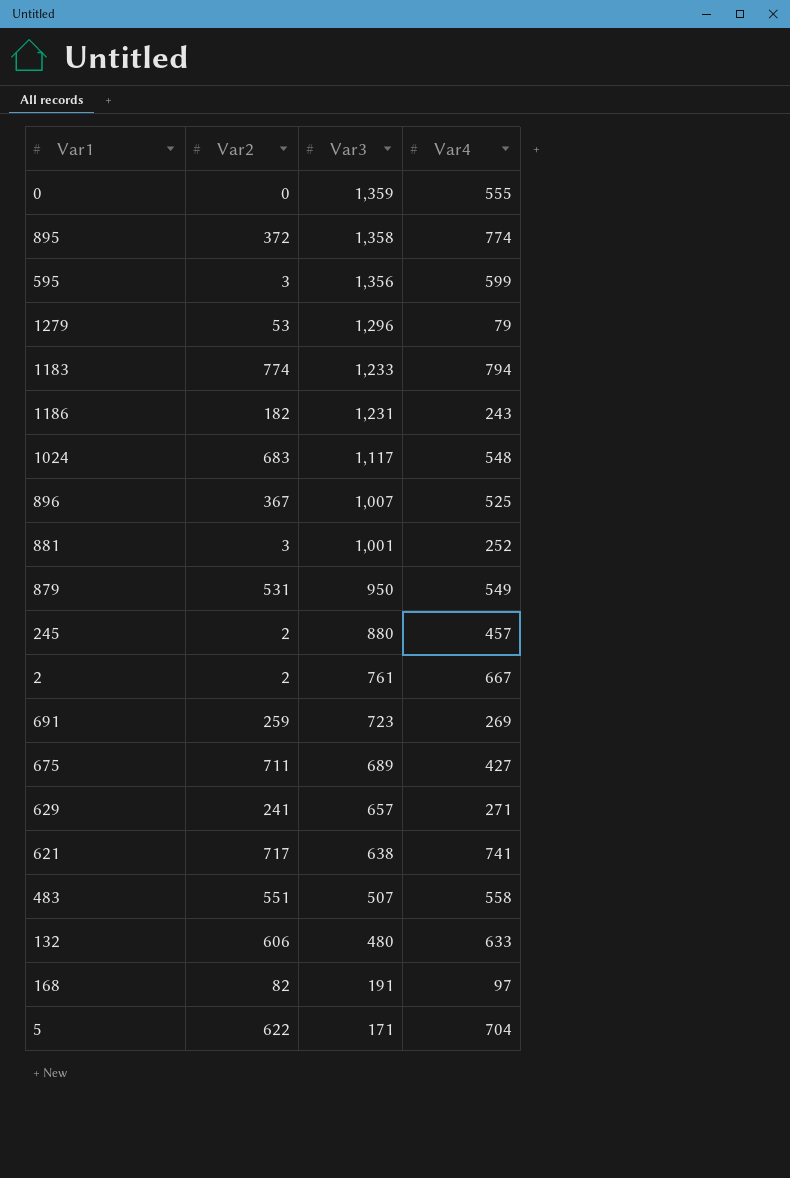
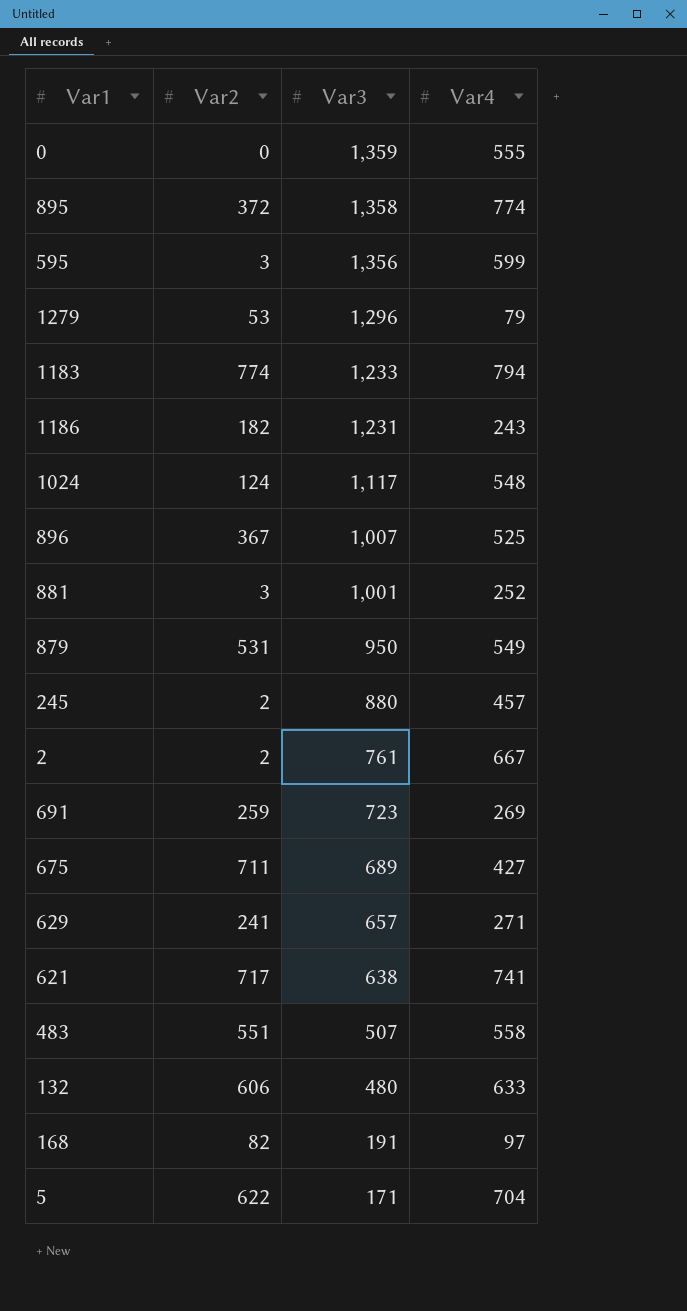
1024 | Var2: 683 -> 124

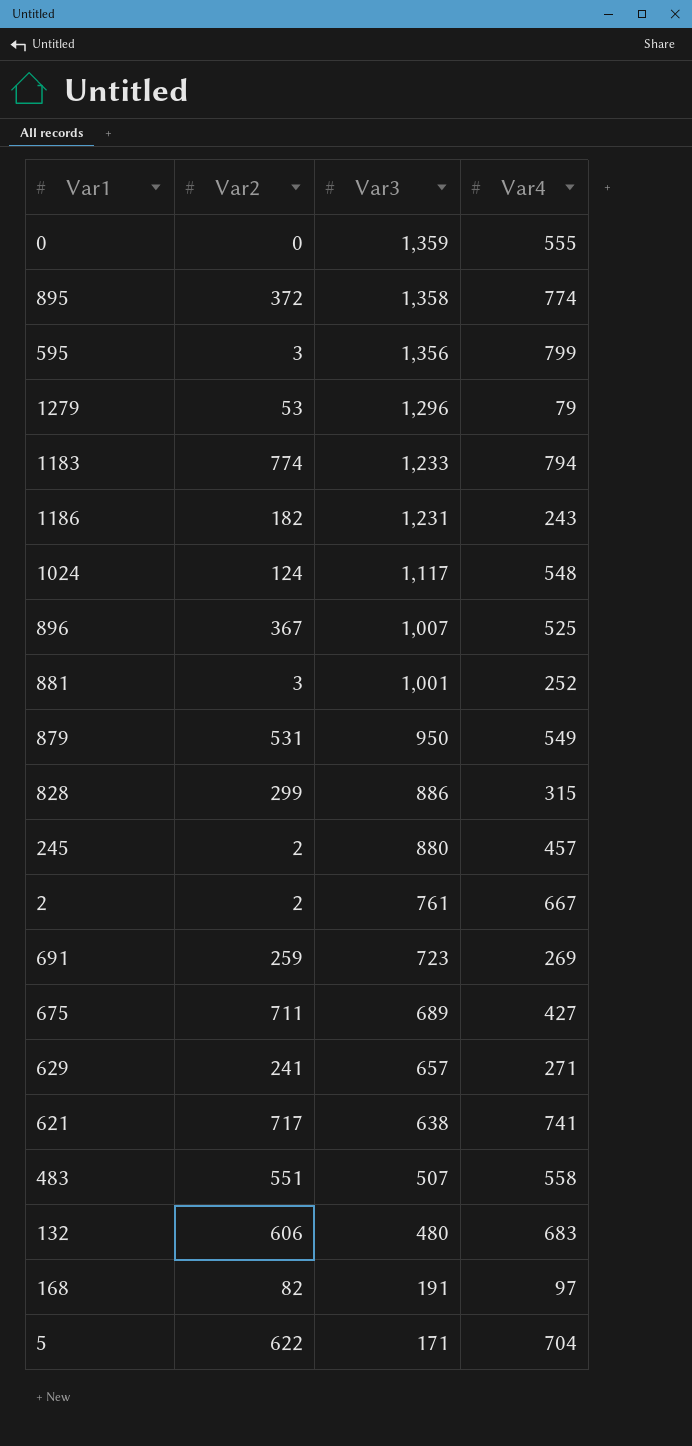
595 | Var4: 599 -> 799
row 828: none -> 299 | 886 | 315
132 | Var4: 633 -> 683

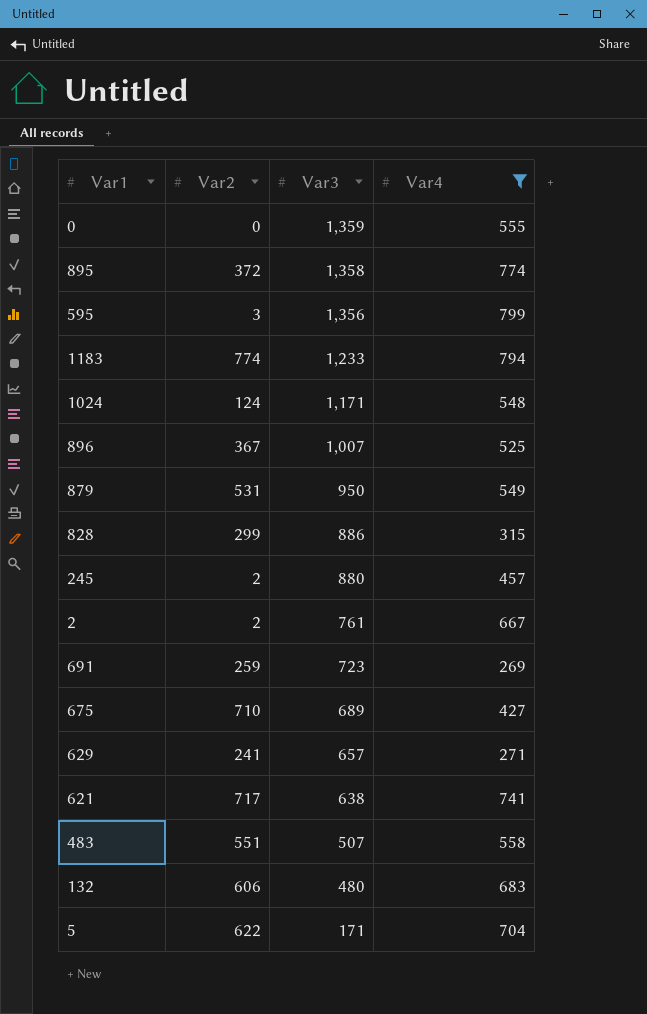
filter: none -> Var4 >= 269
1024 | Var3: 1,117 -> 1,171
675 | Var2: 711 -> 710

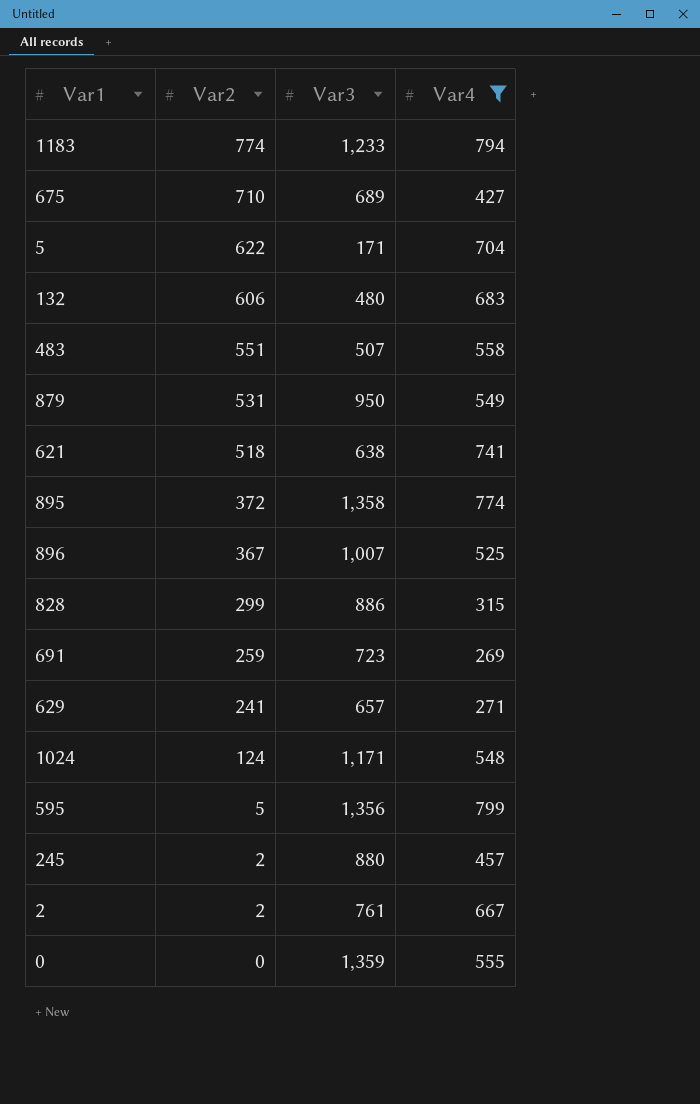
row order: Var3 descending -> Var2 descending
621 | Var2: 717 -> 518
595 | Var2: 3 -> 5

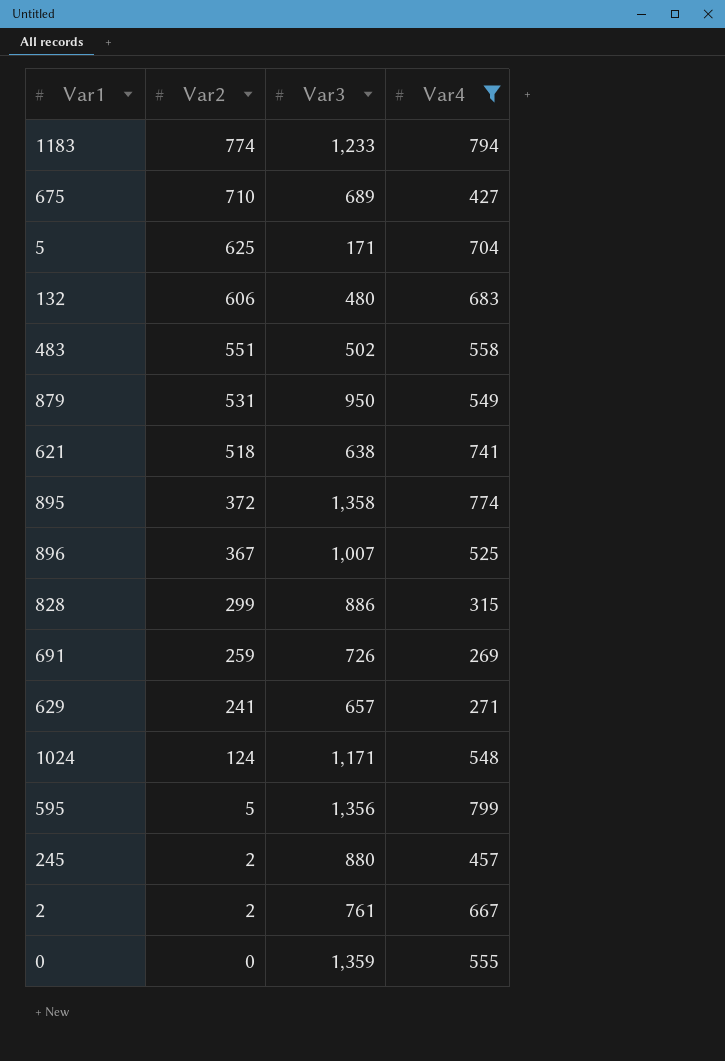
5 | Var2: 622 -> 625
483 | Var3: 507 -> 502
691 | Var3: 723 -> 726

